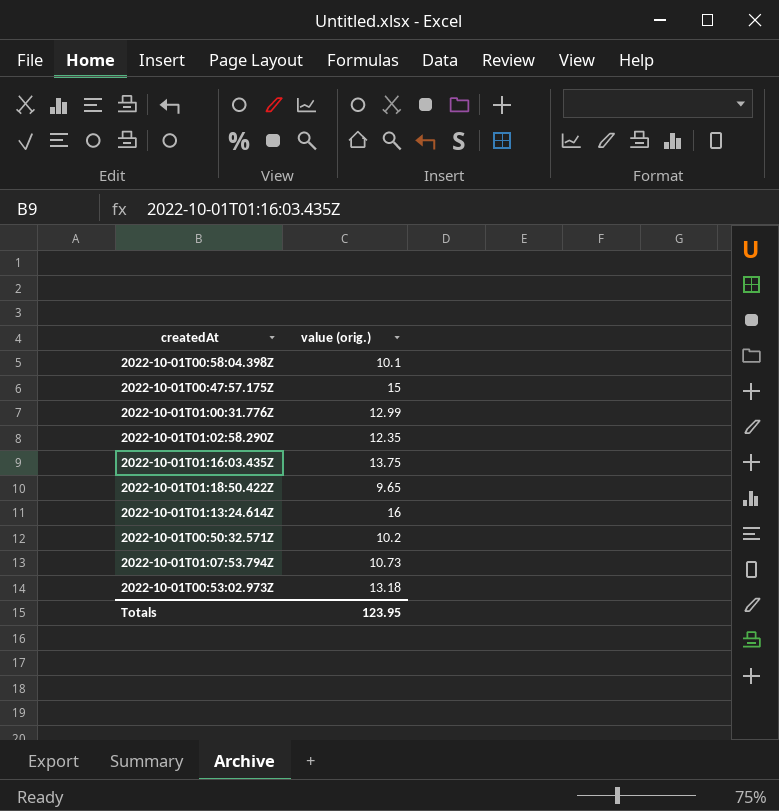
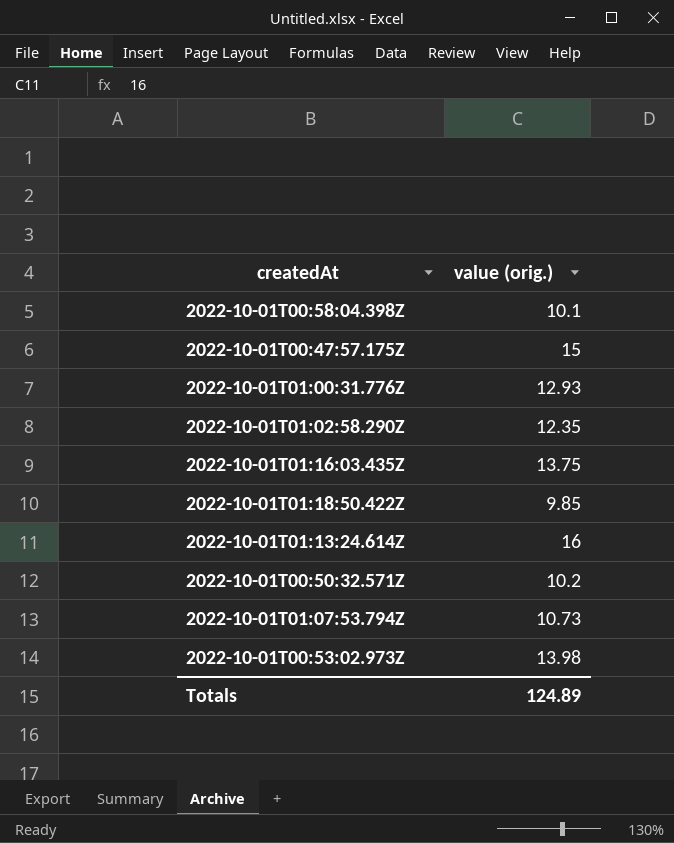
2022-10-01T01:00:31.776Z | value (orig.): 12.99 -> 12.93
2022-10-01T01:18:50.422Z | value (orig.): 9.65 -> 9.85
2022-10-01T00:53:02.973Z | value (orig.): 13.18 -> 13.98
Totals | value (orig.): 123.95 -> 124.89

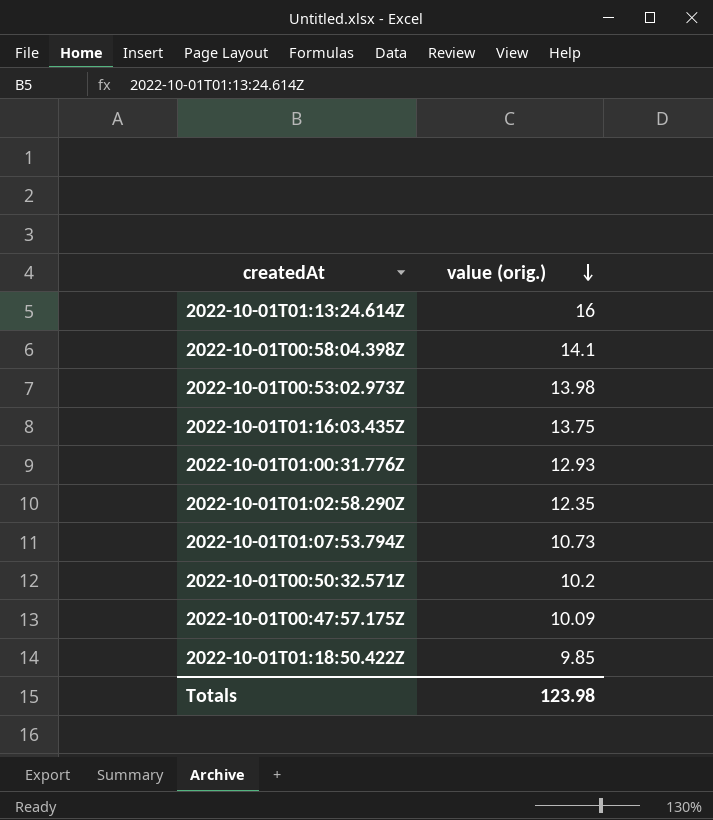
row order: none -> value (orig.) descending
2022-10-01T00:58:04.398Z | value (orig.): 10.1 -> 14.1
2022-10-01T00:47:57.175Z | value (orig.): 15 -> 10.09
Totals | value (orig.): 124.89 -> 123.98

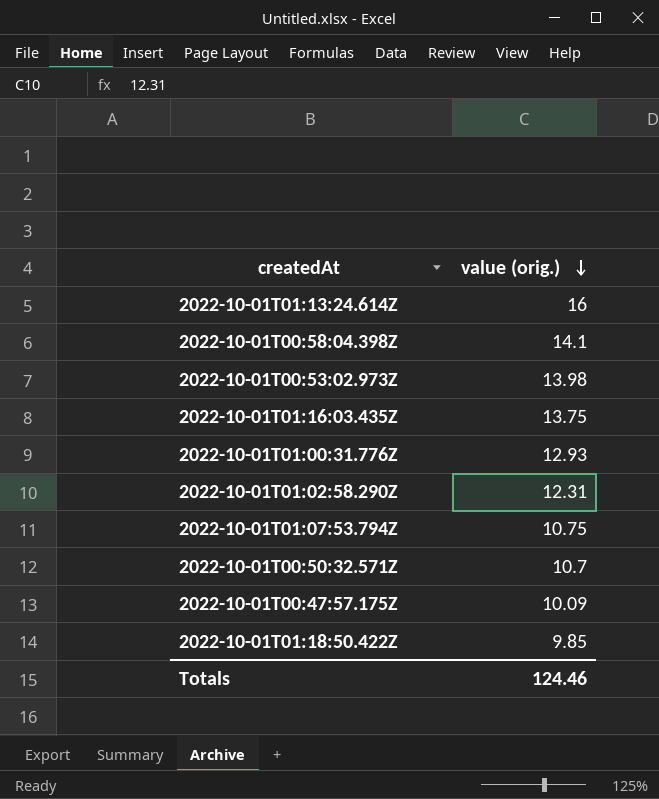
2022-10-01T01:02:58.290Z | value (orig.): 12.35 -> 12.31
2022-10-01T01:07:53.794Z | value (orig.): 10.73 -> 10.75
2022-10-01T00:50:32.571Z | value (orig.): 10.2 -> 10.7
Totals | value (orig.): 123.98 -> 124.46

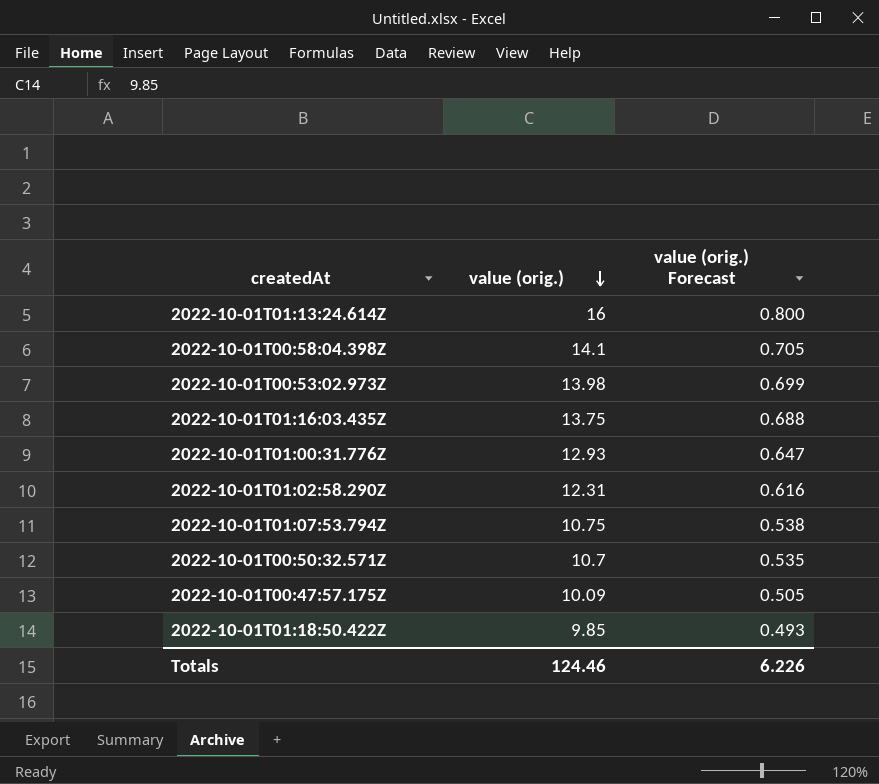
column value (orig.) Forecast | formula: none -> [value (orig.)] * 0.05

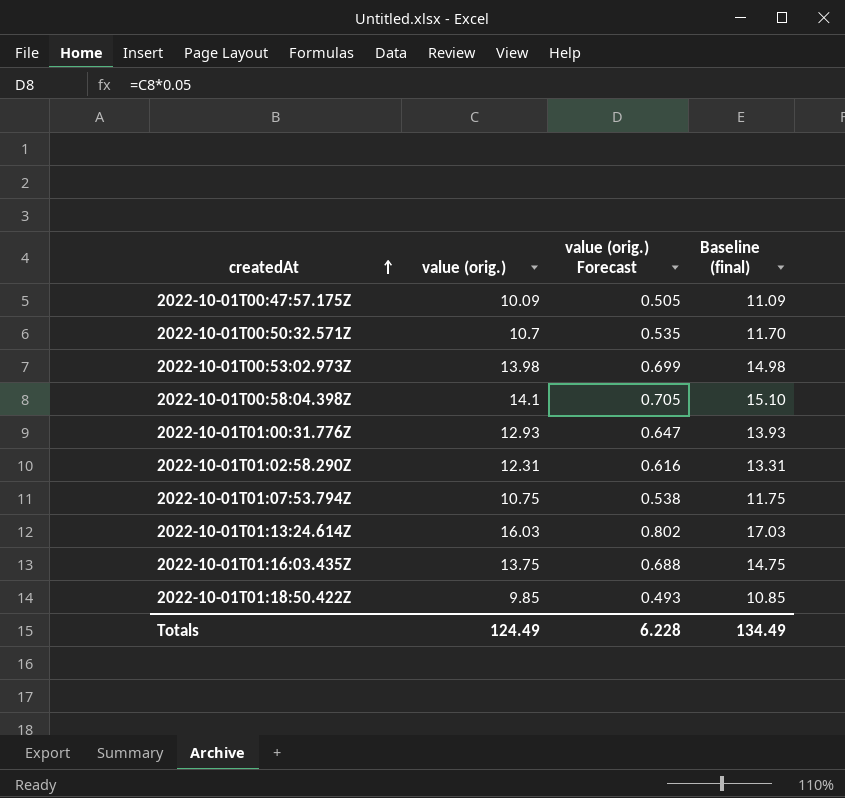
row order: value (orig.) descending -> createdAt ascending
column Baseline (final) | formula: none -> [value (orig.)] + 1
2022-10-01T01:13:24.614Z | value (orig.): 16 -> 16.03
2022-10-01T01:13:24.614Z | value (orig.) Forecast: 0.800 -> 0.802
Totals | value (orig.): 124.46 -> 124.49
Totals | value (orig.) Forecast: 6.226 -> 6.228

